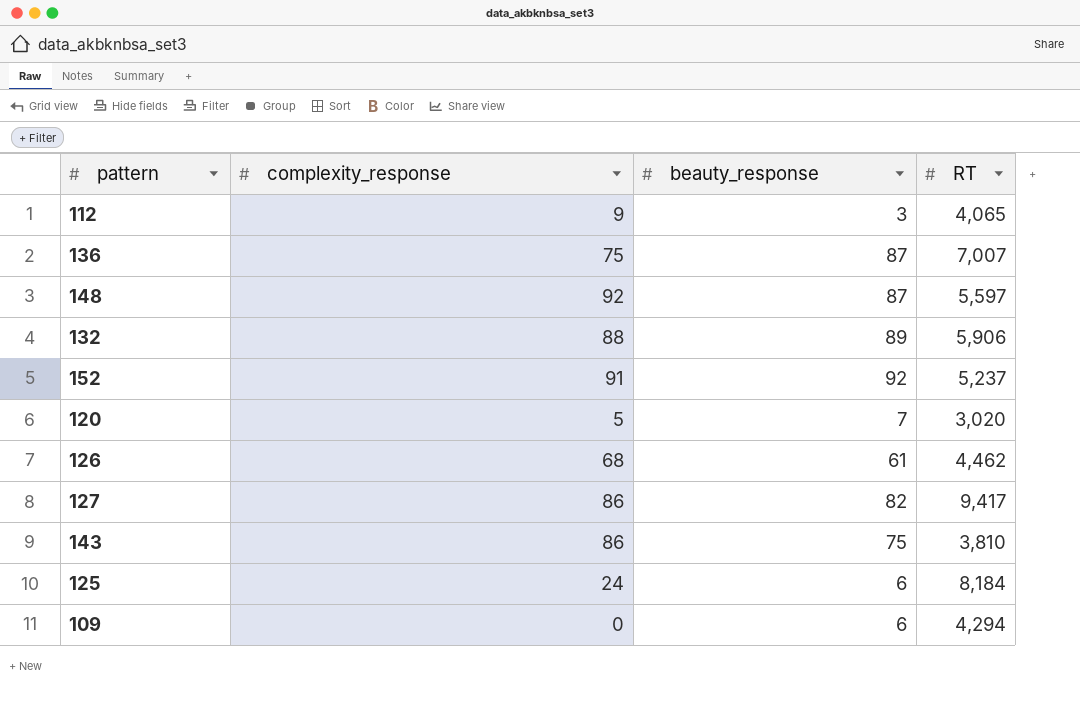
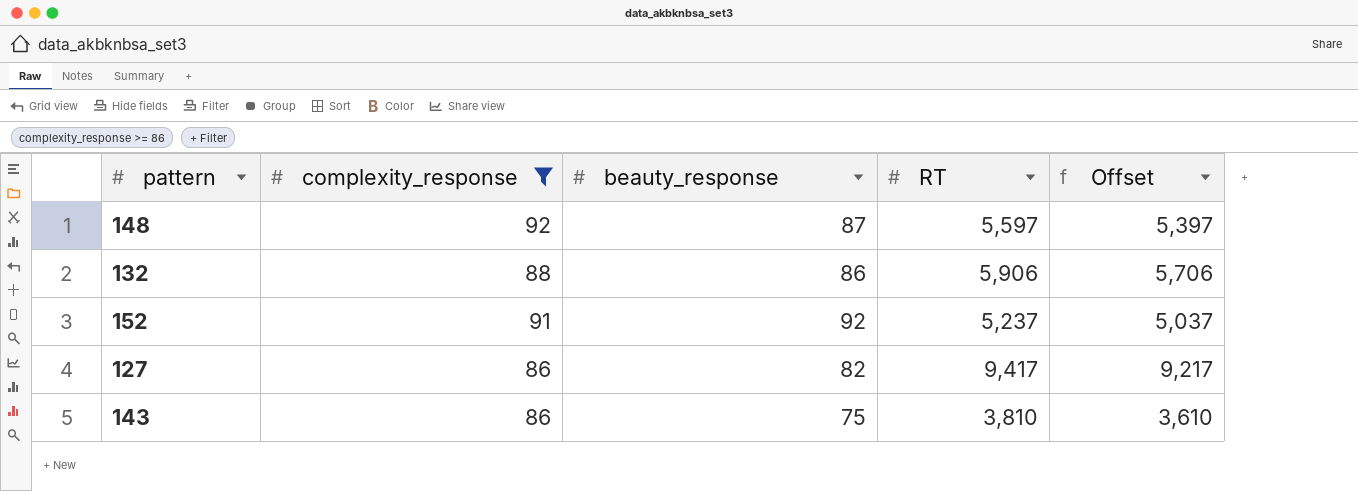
filter: none -> complexity_response >= 86
column Offset | formula: none -> [RT] - 200
132 | beauty_response: 89 -> 86

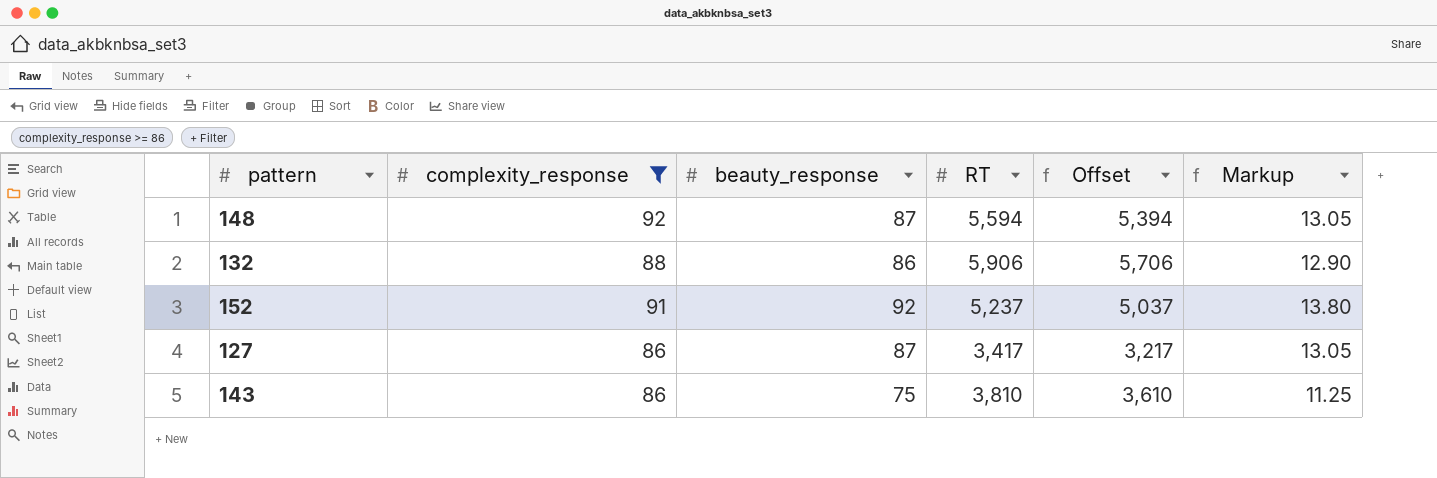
column Markup | formula: none -> [beauty_response] * 0.15
148 | RT: 5,597 -> 5,594
148 | Offset: 5,397 -> 5,394
127 | beauty_response: 82 -> 87
127 | RT: 9,417 -> 3,417
127 | Offset: 9,217 -> 3,217

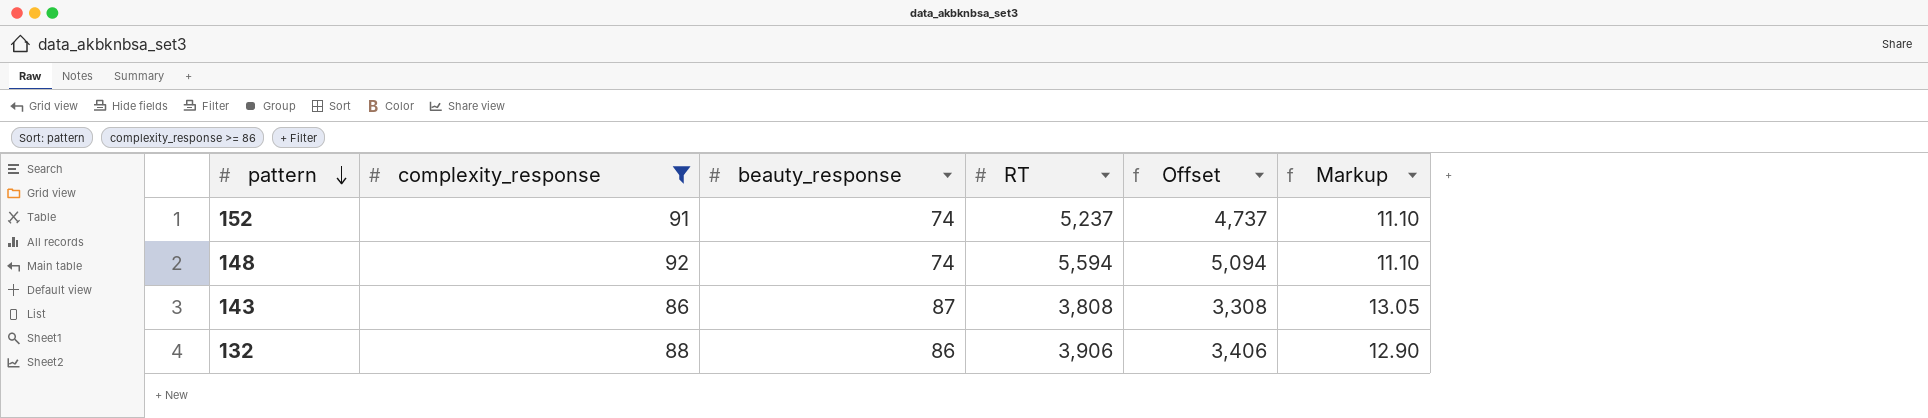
row order: none -> pattern descending
column Offset | formula: [RT] - 200 -> [RT] - 500
row 127: 86 | 87 | 3,417 | 3,217 | 13.05 -> none
152 | beauty_response: 92 -> 74
152 | Markup: 13.80 -> 11.10
148 | beauty_response: 87 -> 74
148 | Markup: 13.05 -> 11.10
143 | beauty_response: 75 -> 87
143 | RT: 3,810 -> 3,808
143 | Markup: 11.25 -> 13.05
132 | RT: 5,906 -> 3,906

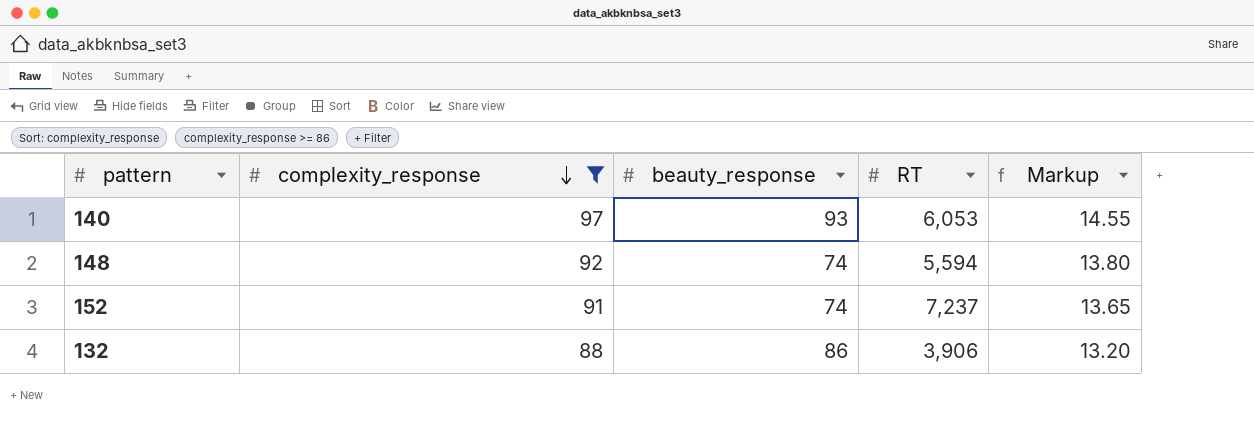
row order: pattern descending -> complexity_response descending
column Offset | formula: [RT] - 500 -> none
column Markup | formula: [beauty_response] * 0.15 -> [complexity_response] * 0.15
row 143: 86 | 87 | 3,808 | 3,308 | 13.05 -> none
row 140: none -> 97 | 93 | 6,053 | 14.55
152 | RT: 5,237 -> 7,237

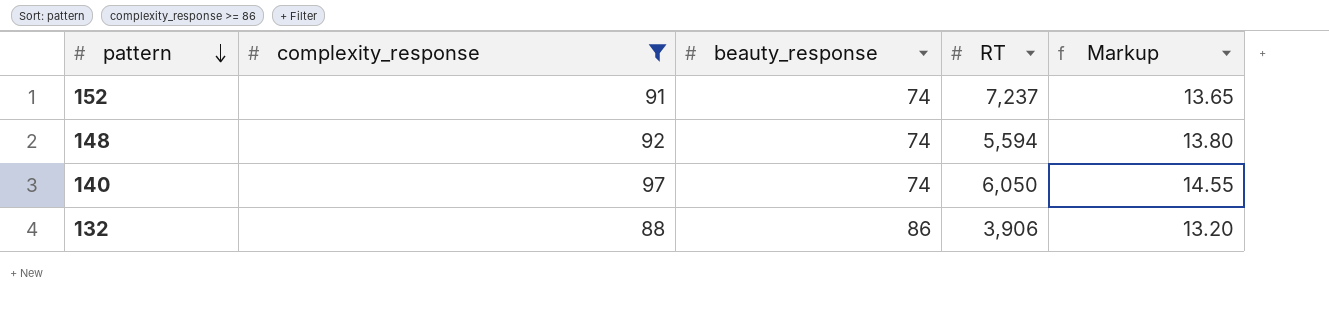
row order: complexity_response descending -> pattern descending
140 | beauty_response: 93 -> 74
140 | RT: 6,053 -> 6,050

